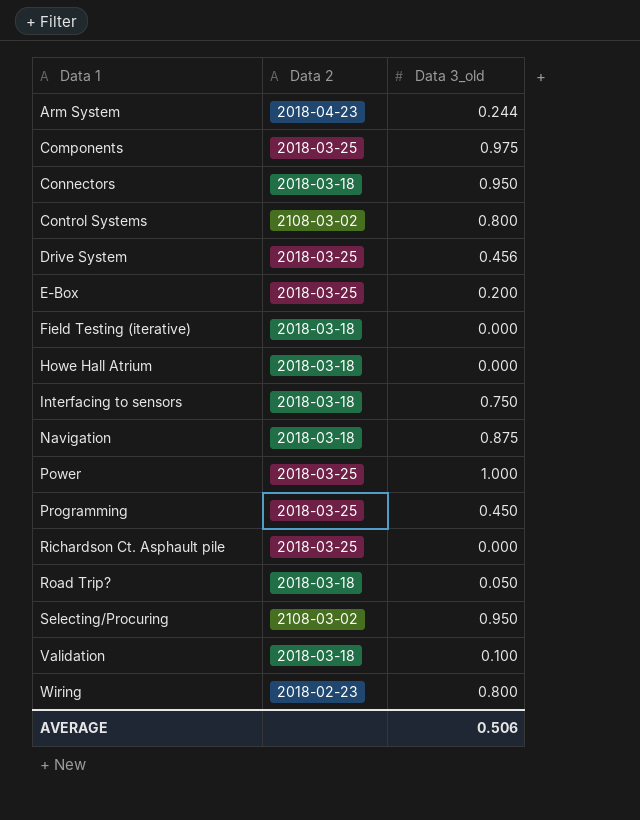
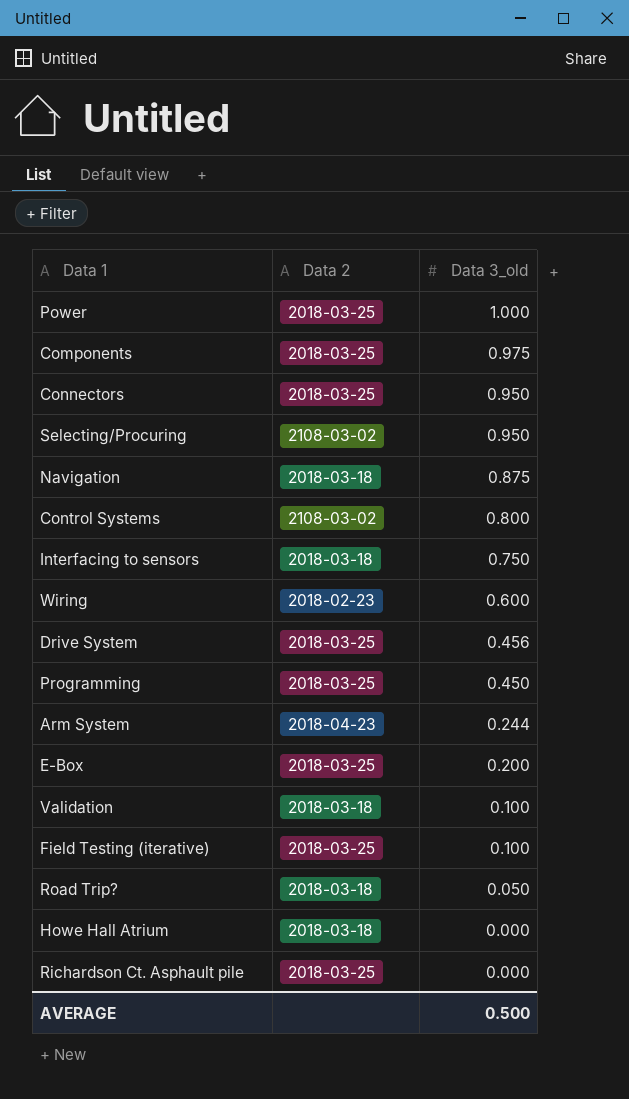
row order: Data 1 ascending -> Data 3_old descending
Connectors | Data 2: 2018-03-18 -> 2018-03-25
Wiring | Data 3_old: 0.800 -> 0.600
Field Testing (iterative) | Data 2: 2018-03-18 -> 2018-03-25
Field Testing (iterative) | Data 3_old: 0.000 -> 0.100
AVERAGE | Data 3_old: 0.506 -> 0.500

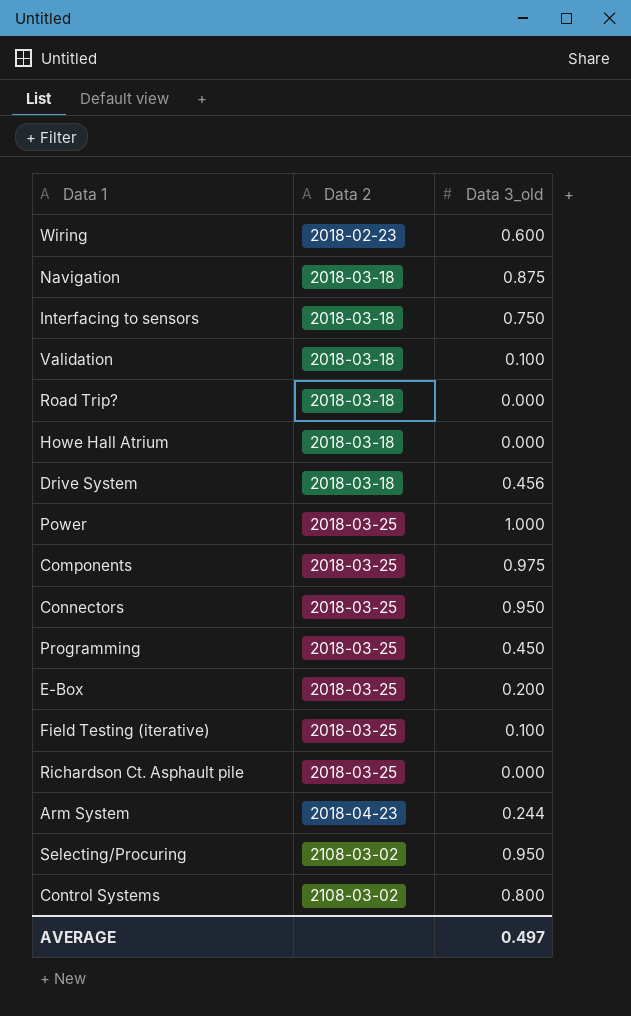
row order: Data 3_old descending -> Data 2 ascending
Road Trip? | Data 3_old: 0.050 -> 0.000
Drive System | Data 2: 2018-03-25 -> 2018-03-18
AVERAGE | Data 3_old: 0.500 -> 0.497

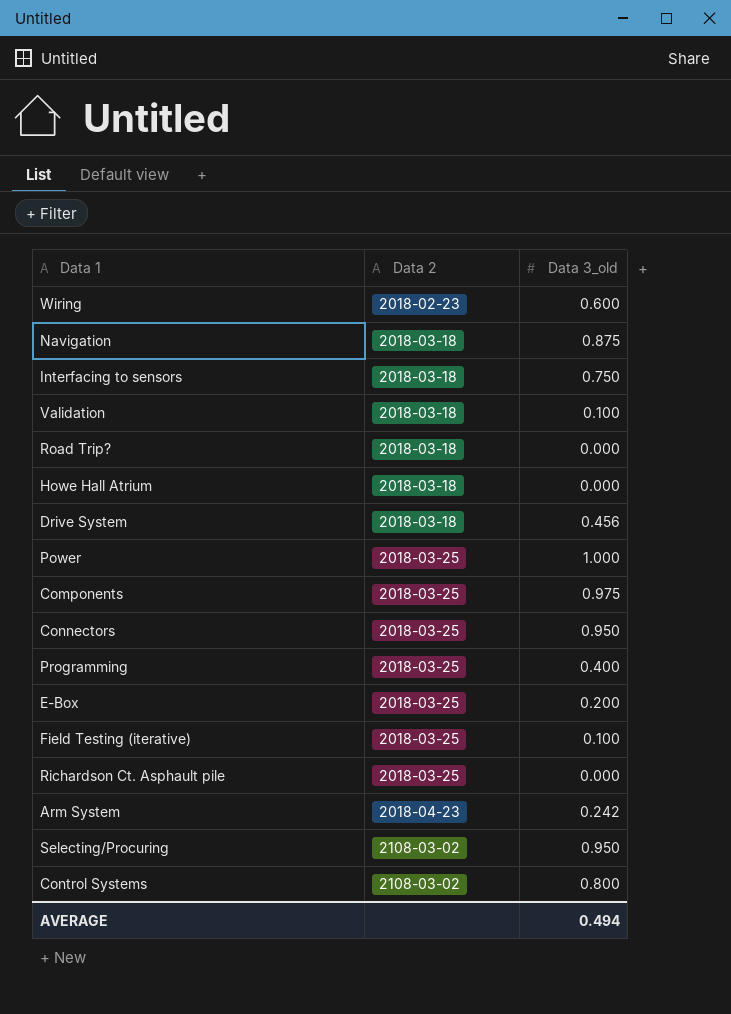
Programming | Data 3_old: 0.450 -> 0.400
Arm System | Data 3_old: 0.244 -> 0.242
AVERAGE | Data 3_old: 0.497 -> 0.494

